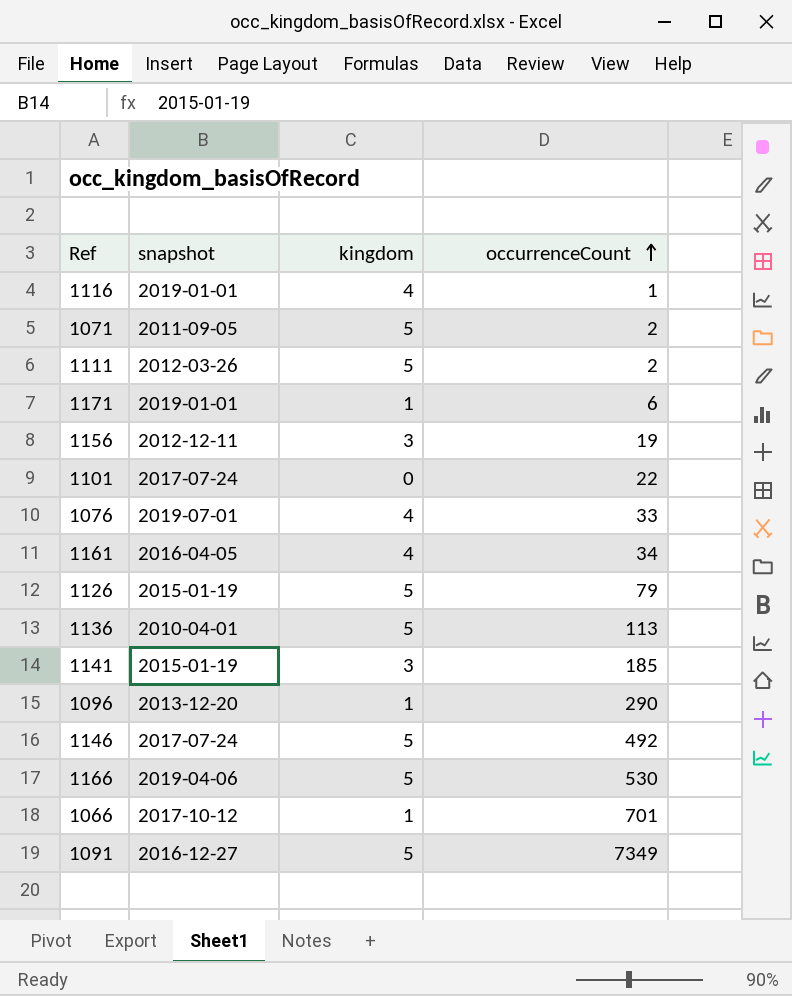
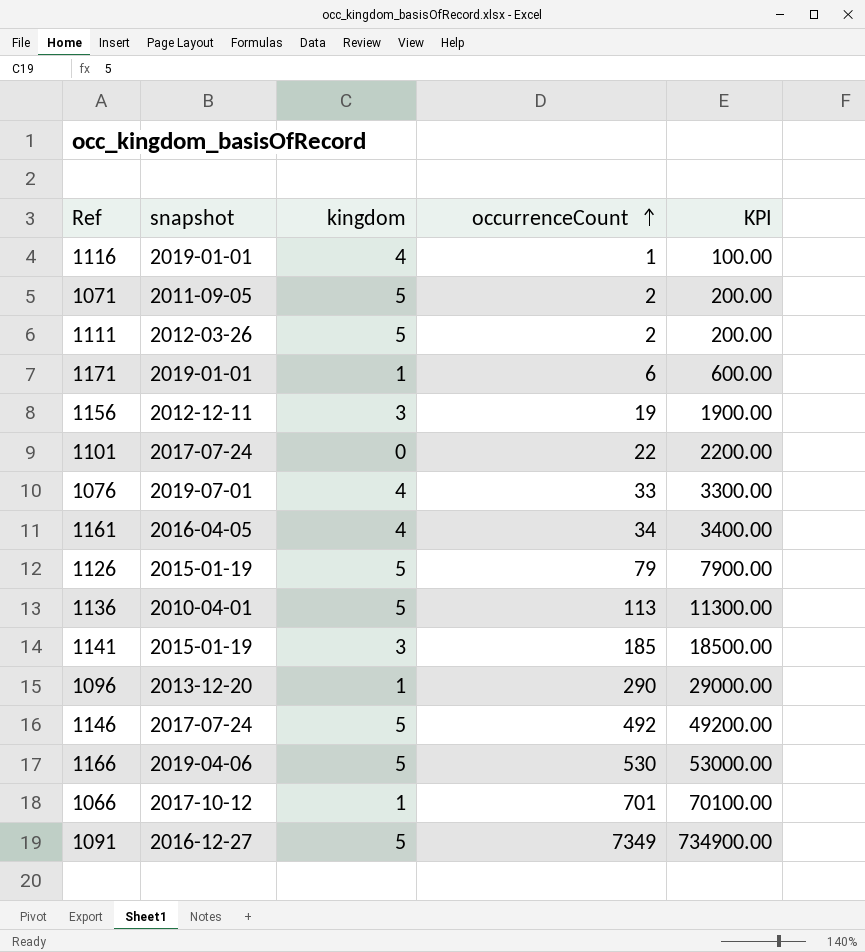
column KPI | formula: none -> [occurrenceCount] * 100

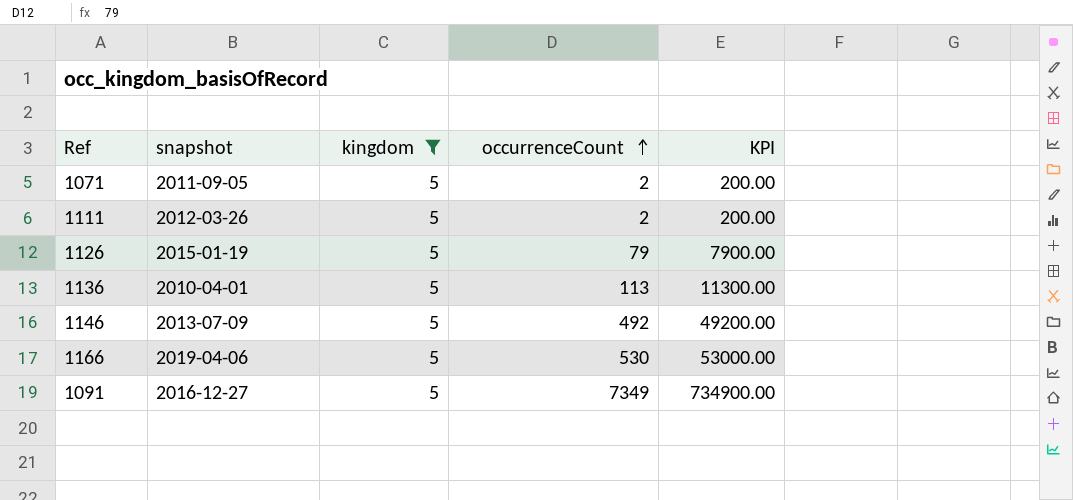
filter: none -> kingdom = 5
1146 | snapshot: 2017-07-24 -> 2013-07-09

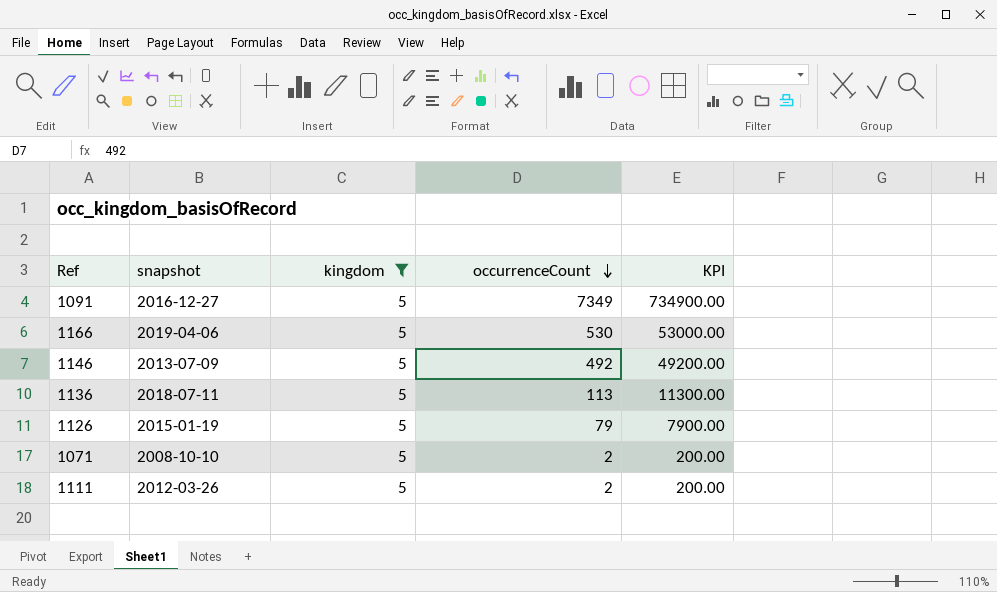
row order: occurrenceCount ascending -> occurrenceCount descending
1136 | snapshot: 2010-04-01 -> 2018-07-11
1071 | snapshot: 2011-09-05 -> 2008-10-10

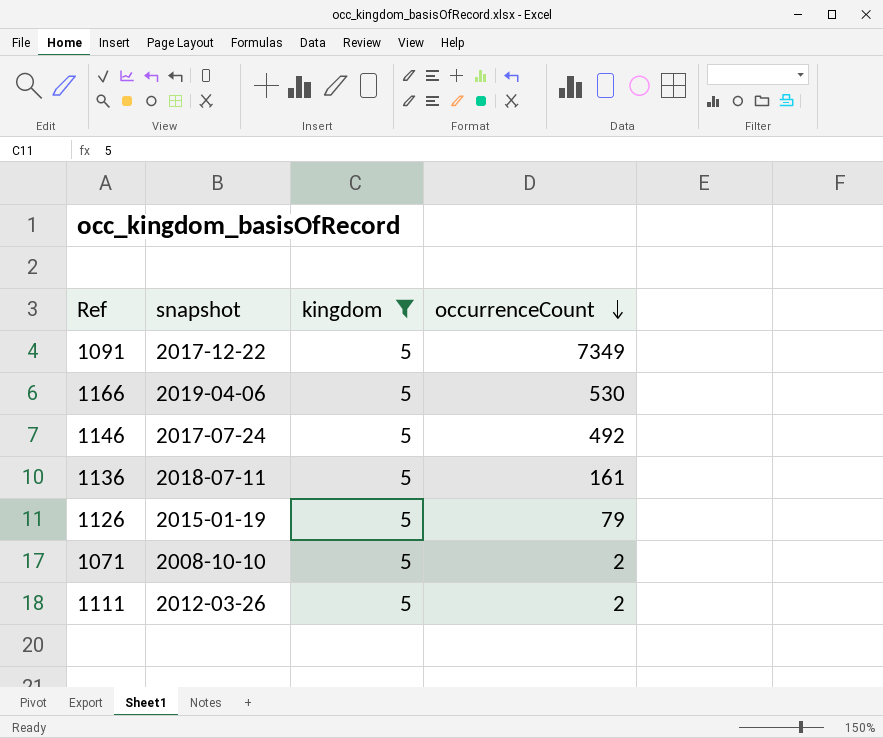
column KPI | formula: [occurrenceCount] * 100 -> none
1091 | snapshot: 2016-12-27 -> 2017-12-22
1146 | snapshot: 2013-07-09 -> 2017-07-24
1136 | occurrenceCount: 113 -> 161

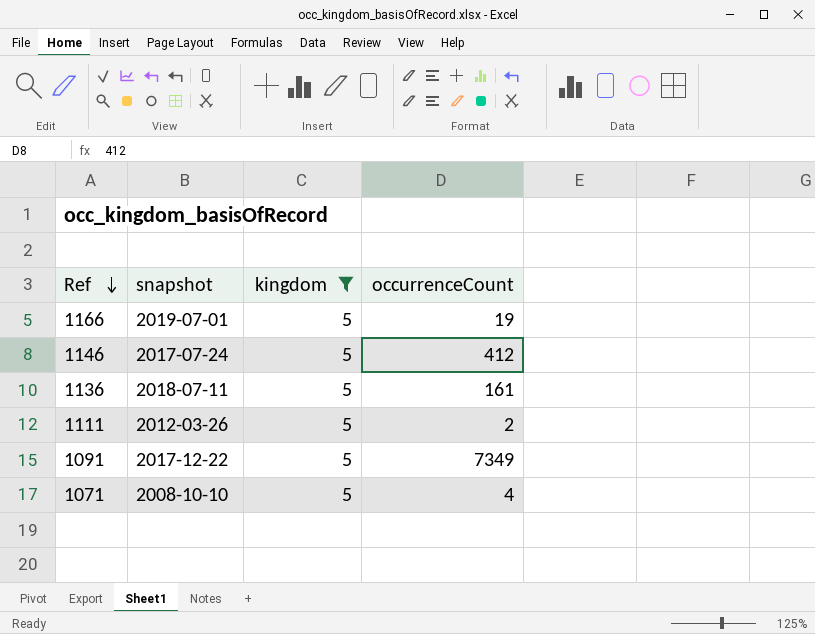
row order: occurrenceCount descending -> Ref descending
row 1126: 2015-01-19 | 5 | 79 -> none
1166 | snapshot: 2019-04-06 -> 2019-07-01
1166 | occurrenceCount: 530 -> 19
1146 | occurrenceCount: 492 -> 412
1071 | occurrenceCount: 2 -> 4

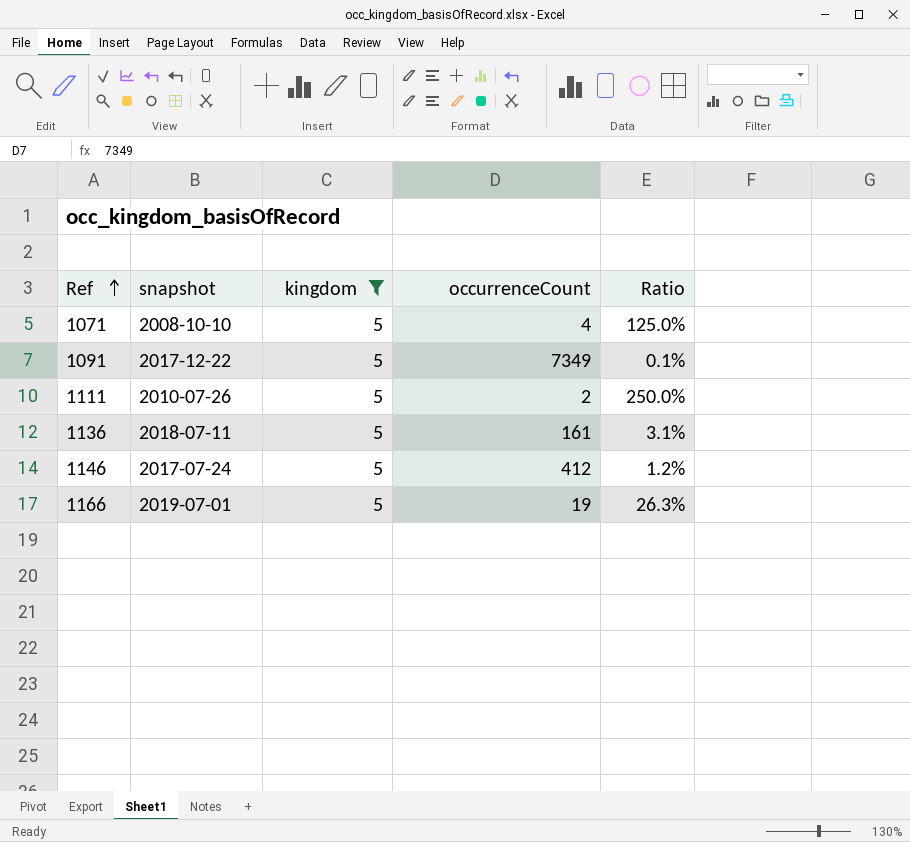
row order: Ref descending -> Ref ascending
column Ratio | formula: none -> [kingdom] / [occurrenceCount]
1111 | snapshot: 2012-03-26 -> 2010-07-26

